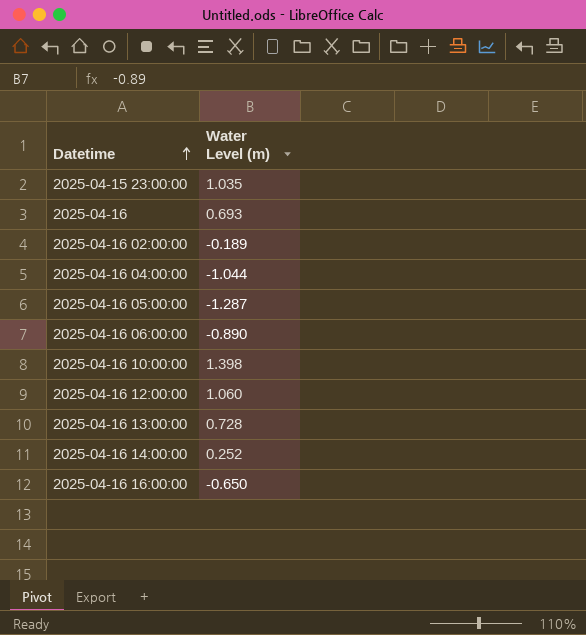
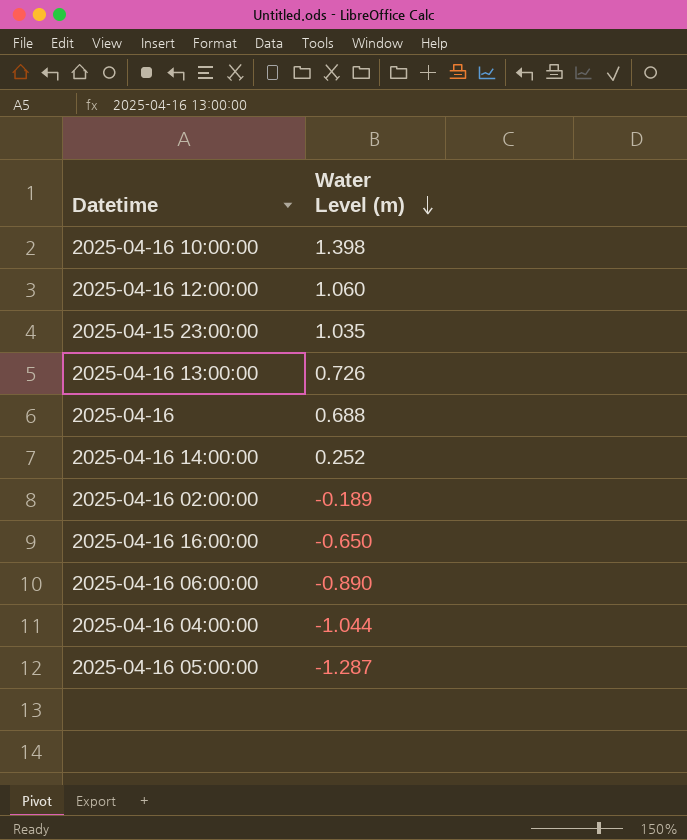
row order: Datetime ascending -> Water Level (m) descending
2025-04-16 13:00:00 | Water Level (m): 0.728 -> 0.726
2025-04-16 | Water Level (m): 0.693 -> 0.688

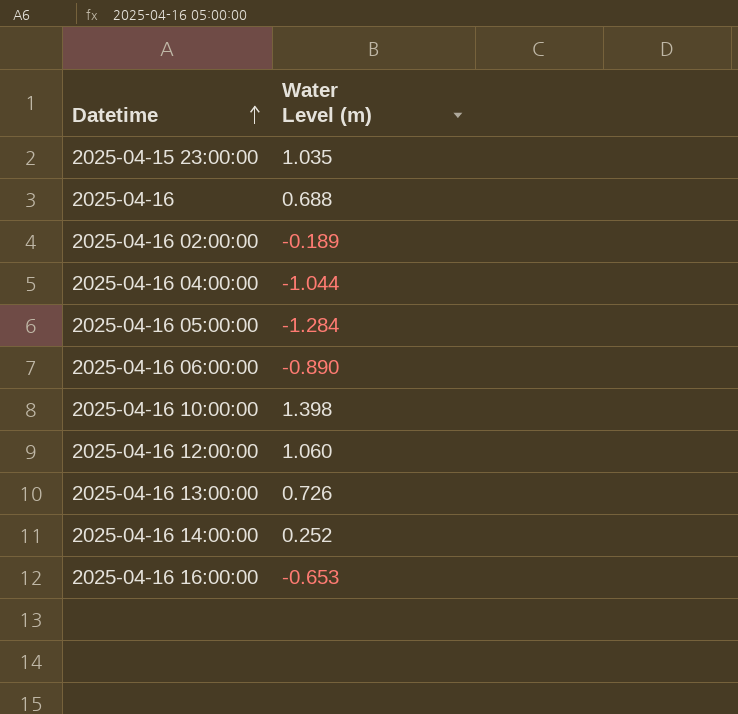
row order: Water Level (m) descending -> Datetime ascending
2025-04-16 05:00:00 | Water Level (m): -1.287 -> -1.284
2025-04-16 16:00:00 | Water Level (m): -0.650 -> -0.653

